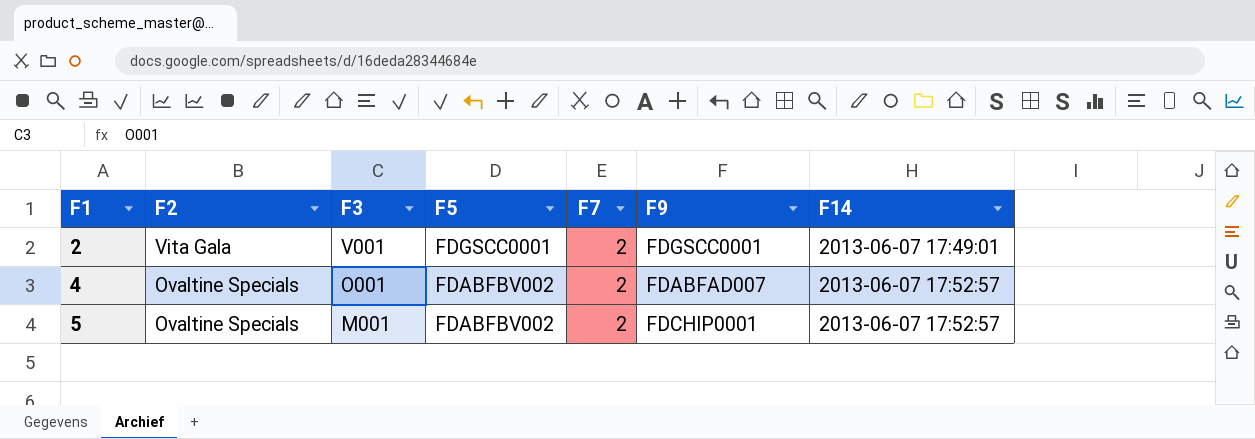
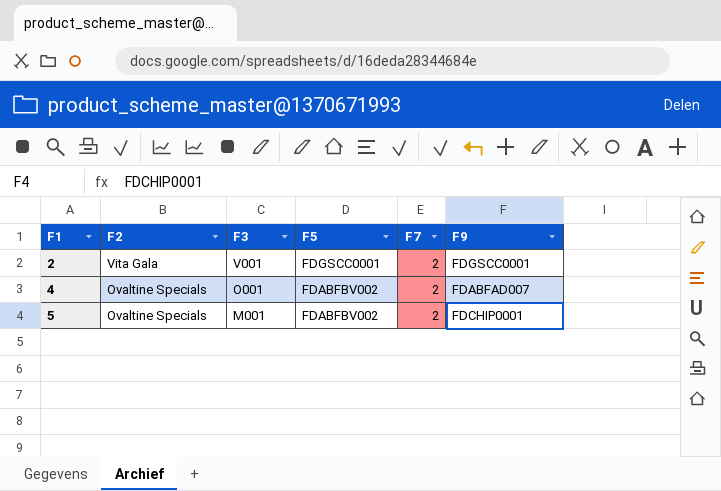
column F14 | position: 7 -> none

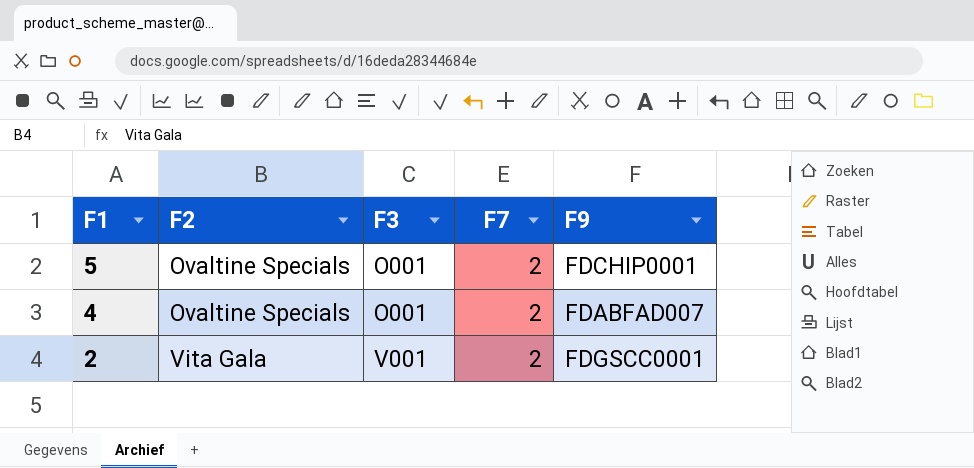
row order: F1 ascending -> F1 descending
column F5 | position: 4 -> none
5 | F3: M001 -> O001

